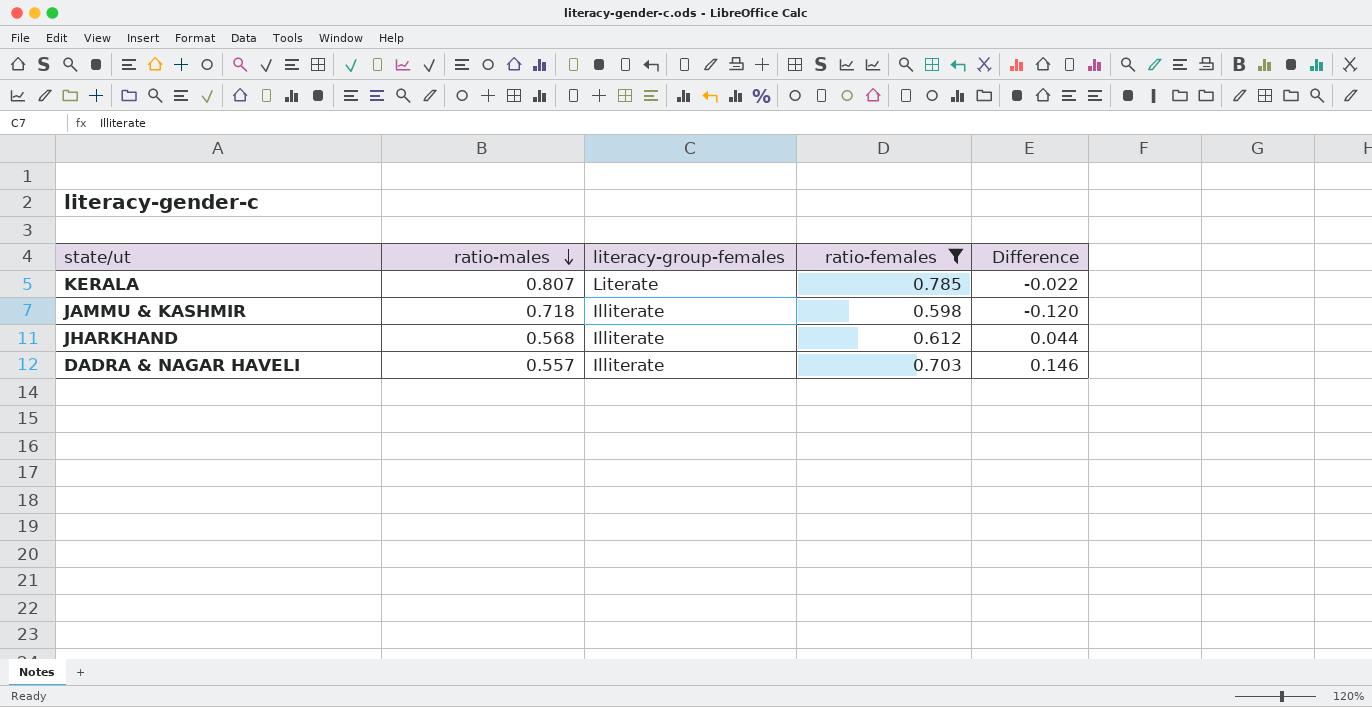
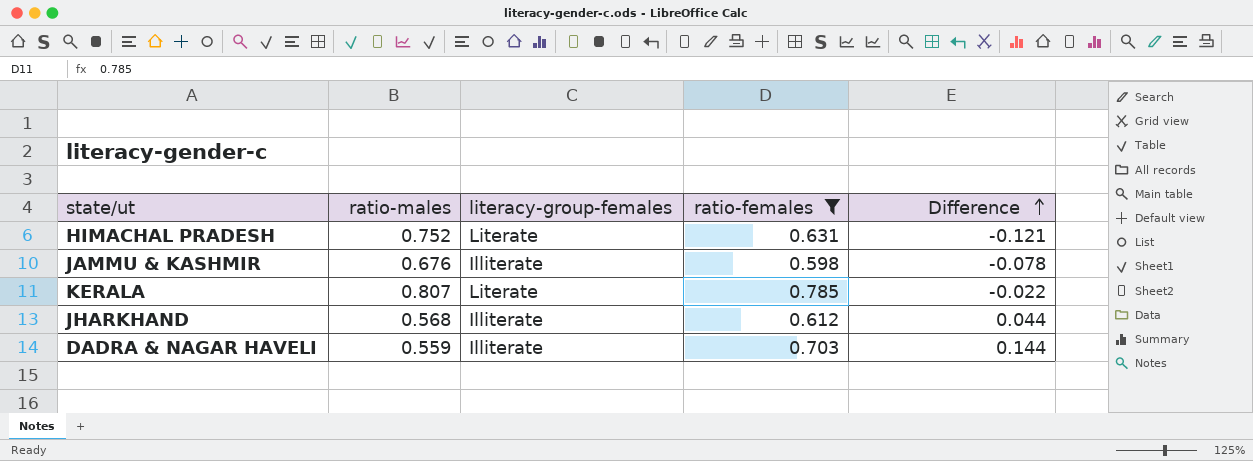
row order: ratio-males descending -> Difference ascending
row HIMACHAL PRADESH: none -> 0.752 | Literate | 0.631 | -0.121
JAMMU & KASHMIR | ratio-males: 0.718 -> 0.676
JAMMU & KASHMIR | Difference: -0.120 -> -0.078
DADRA & NAGAR HAVELI | ratio-males: 0.557 -> 0.559
DADRA & NAGAR HAVELI | Difference: 0.146 -> 0.144

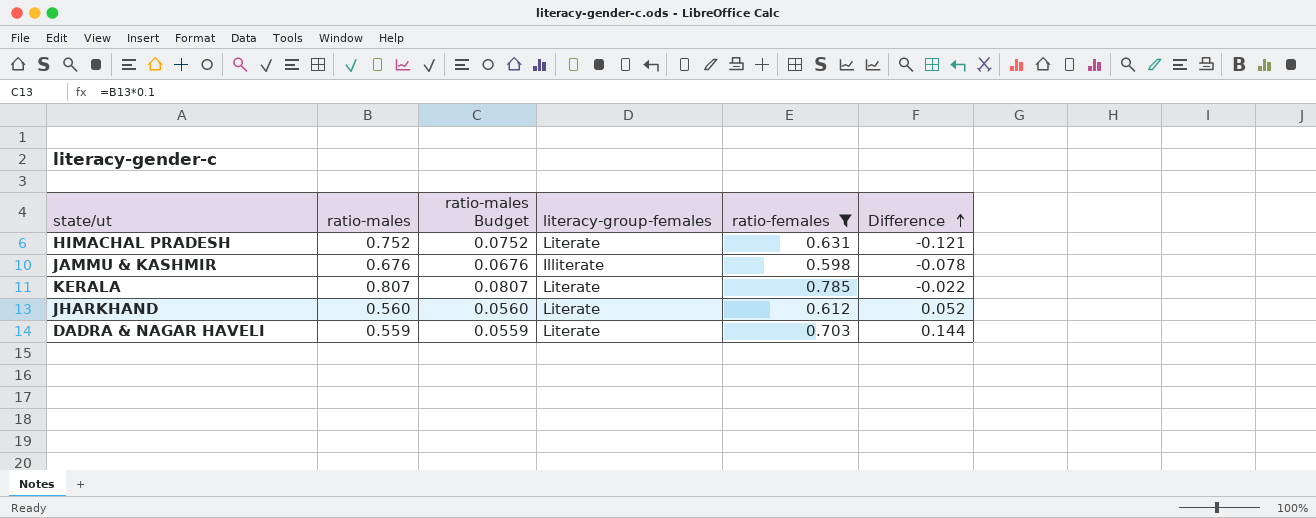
column ratio-males Budget | formula: none -> [ratio-males] * 0.1
JHARKHAND | ratio-males: 0.568 -> 0.560
JHARKHAND | literacy-group-females: Illiterate -> Literate
JHARKHAND | Difference: 0.044 -> 0.052
DADRA & NAGAR HAVELI | literacy-group-females: Illiterate -> Literate

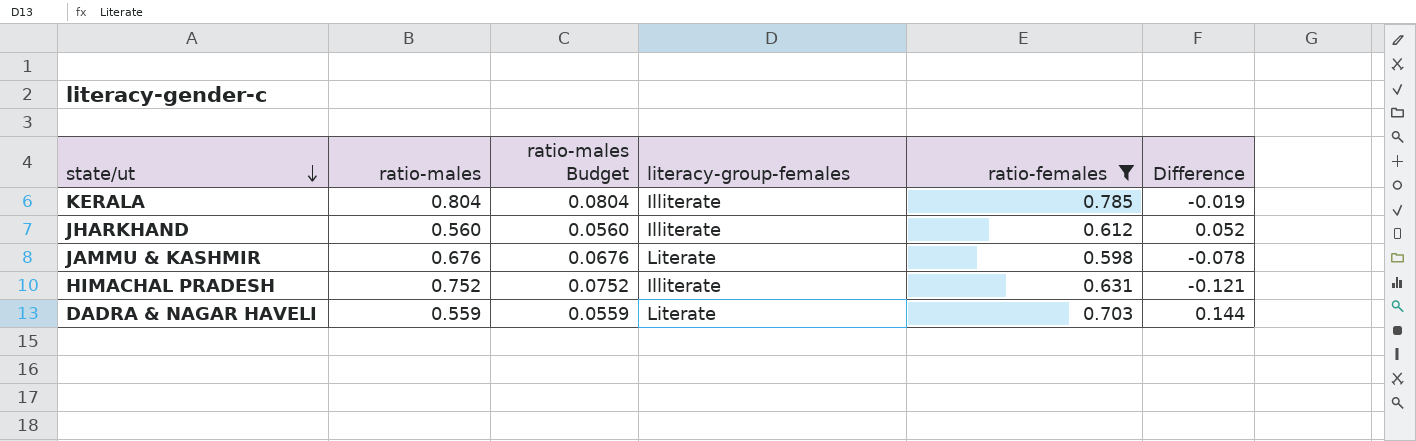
row order: Difference ascending -> state/ut descending
KERALA | ratio-males: 0.807 -> 0.804
KERALA | ratio-males Budget: 0.0807 -> 0.0804
KERALA | literacy-group-females: Literate -> Illiterate
KERALA | Difference: -0.022 -> -0.019
JHARKHAND | literacy-group-females: Literate -> Illiterate
JAMMU & KASHMIR | literacy-group-females: Illiterate -> Literate
HIMACHAL PRADESH | literacy-group-females: Literate -> Illiterate

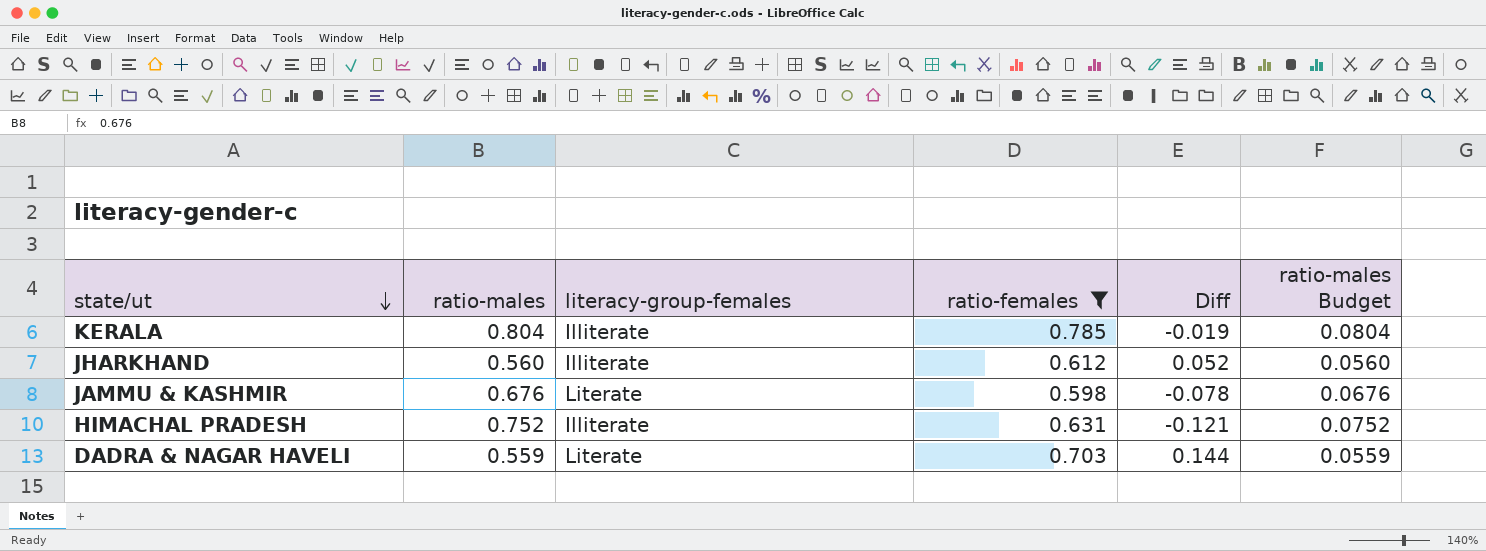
column name: Difference -> Diff
column ratio-males Budget | position: 3 -> 6

